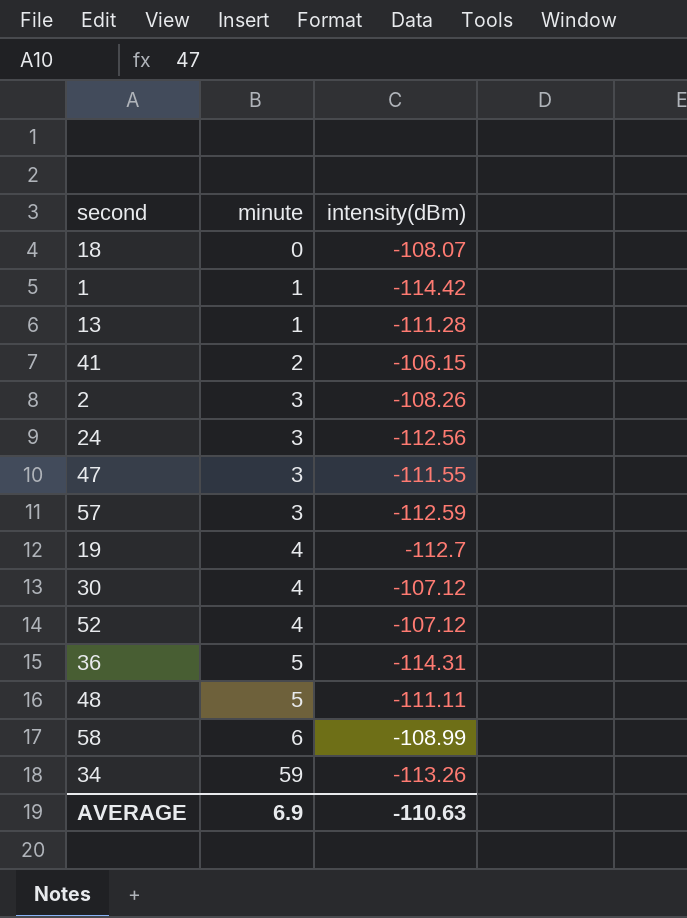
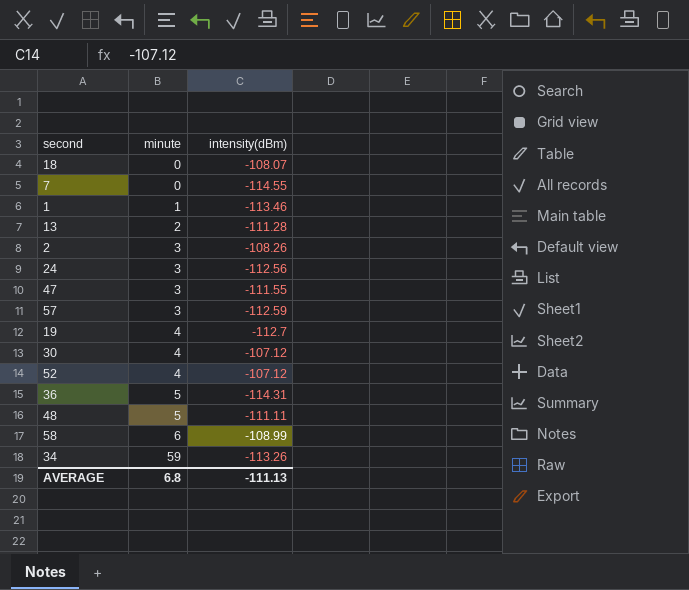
row 41: 2 | -106.15 -> none
row 7: none -> 0 | -114.55
1 | intensity(dBm): -114.42 -> -113.46
13 | minute: 1 -> 2
AVERAGE | minute: 6.9 -> 6.8
AVERAGE | intensity(dBm): -110.63 -> -111.13

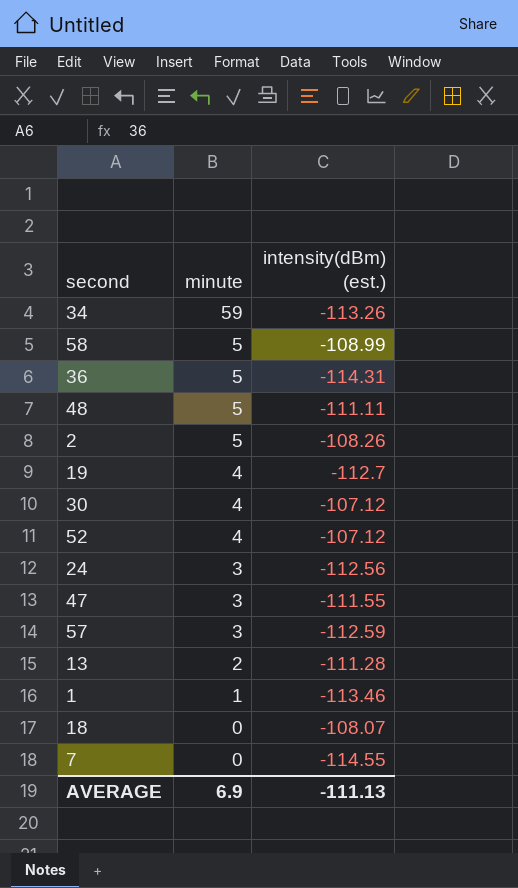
row order: minute ascending -> minute descending
column name: intensity(dBm) -> intensity(dBm) (est.)
58 | minute: 6 -> 5
2 | minute: 3 -> 5
AVERAGE | minute: 6.8 -> 6.9

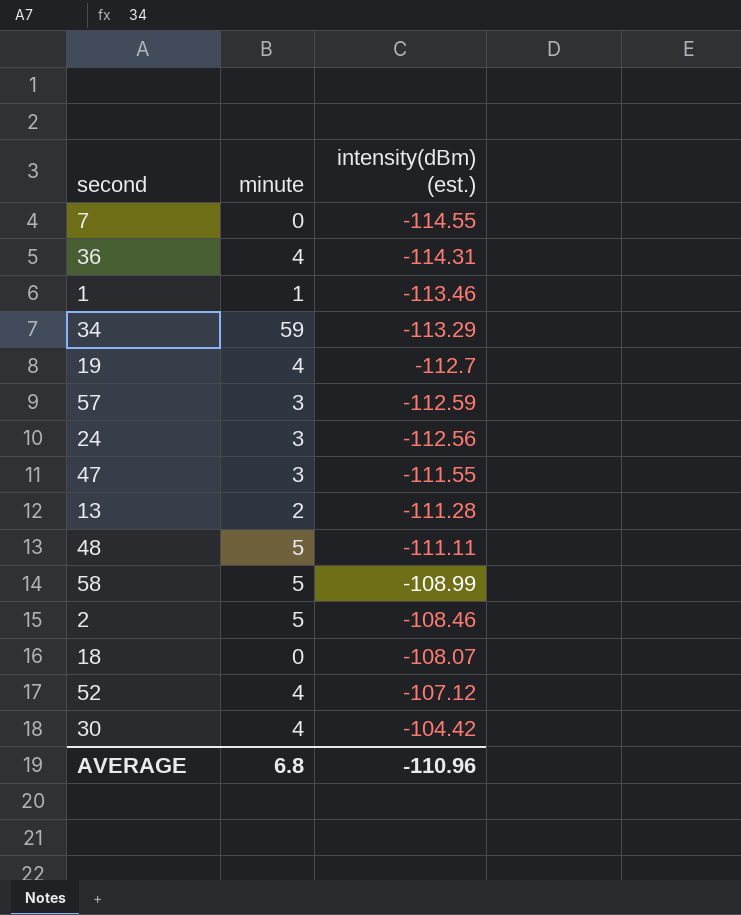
row order: minute descending -> intensity(dBm) (est.) ascending
36 | minute: 5 -> 4
34 | intensity(dBm) (est.): -113.26 -> -113.29
2 | intensity(dBm) (est.): -108.26 -> -108.46
30 | intensity(dBm) (est.): -107.12 -> -104.42
AVERAGE | minute: 6.9 -> 6.8
AVERAGE | intensity(dBm) (est.): -111.13 -> -110.96

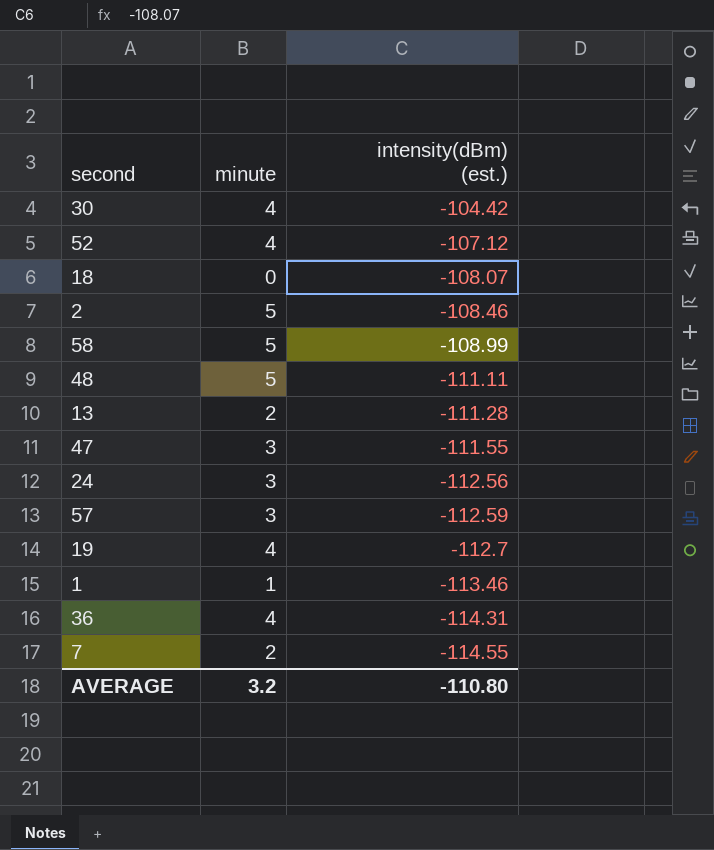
row order: intensity(dBm) (est.) ascending -> intensity(dBm) (est.) descending
row 34: 59 | -113.29 -> none
7 | minute: 0 -> 2
AVERAGE | minute: 6.8 -> 3.2
AVERAGE | intensity(dBm) (est.): -110.96 -> -110.80

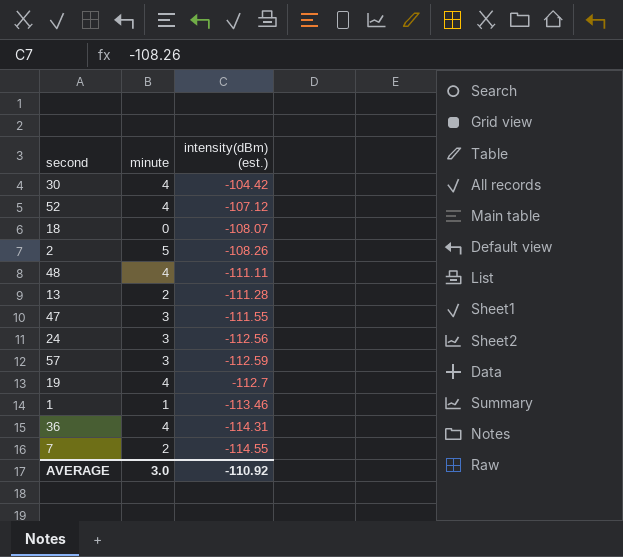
row 58: 5 | -108.99 -> none
2 | intensity(dBm) (est.): -108.46 -> -108.26
48 | minute: 5 -> 4
AVERAGE | minute: 3.2 -> 3.0
AVERAGE | intensity(dBm) (est.): -110.80 -> -110.92

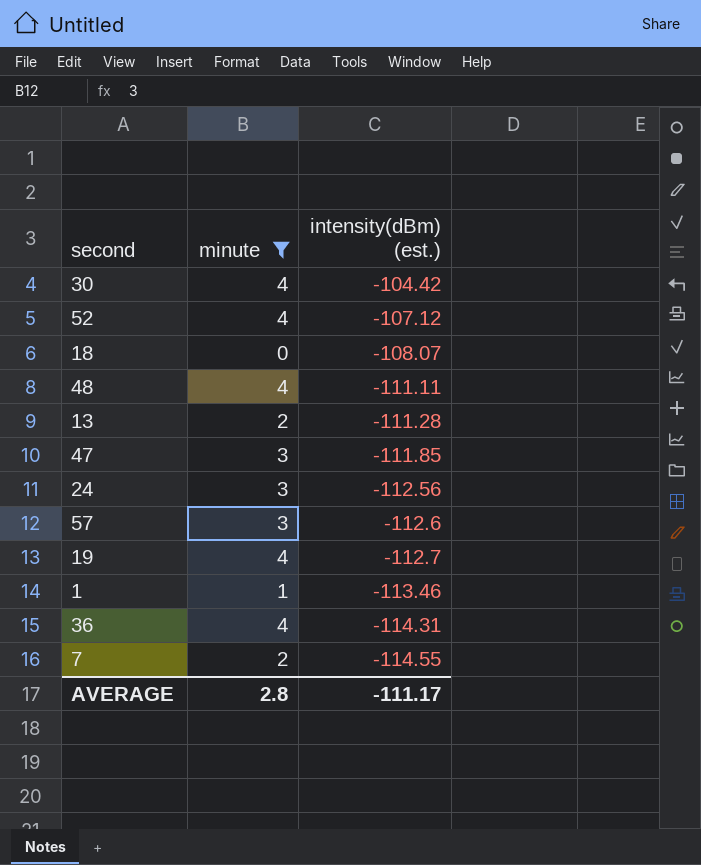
filter: none -> minute != 5
47 | intensity(dBm) (est.): -111.55 -> -111.85
57 | intensity(dBm) (est.): -112.59 -> -112.6
AVERAGE | minute: 3.0 -> 2.8
AVERAGE | intensity(dBm) (est.): -110.92 -> -111.17

